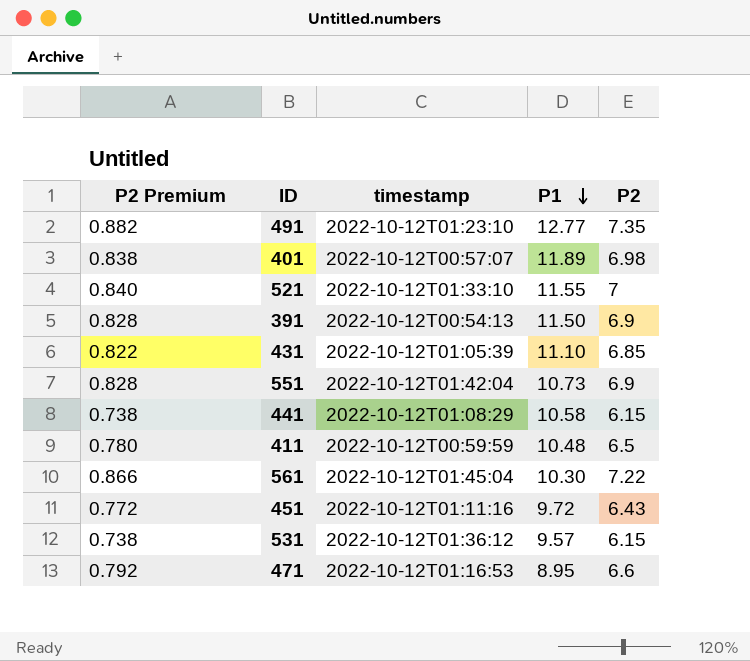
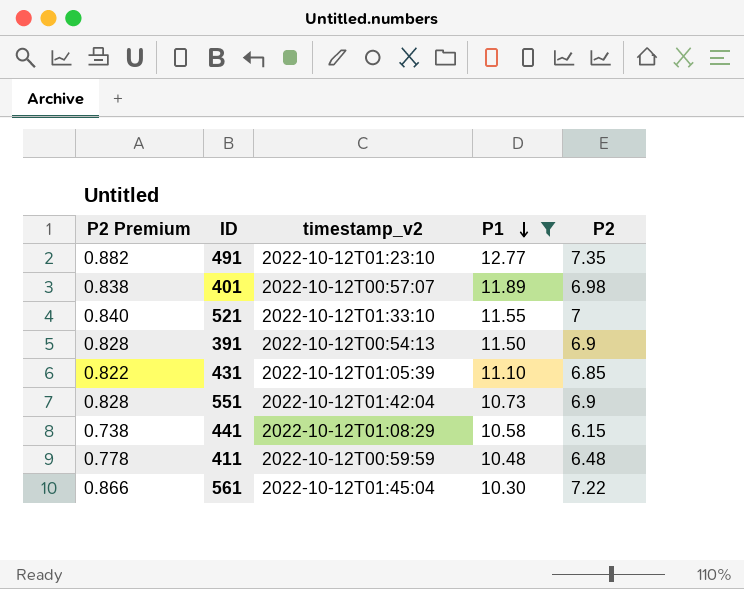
filter: none -> P1 >= 10.30
column name: timestamp -> timestamp_v2
411 | P2 Premium: 0.780 -> 0.778
411 | P2: 6.5 -> 6.48

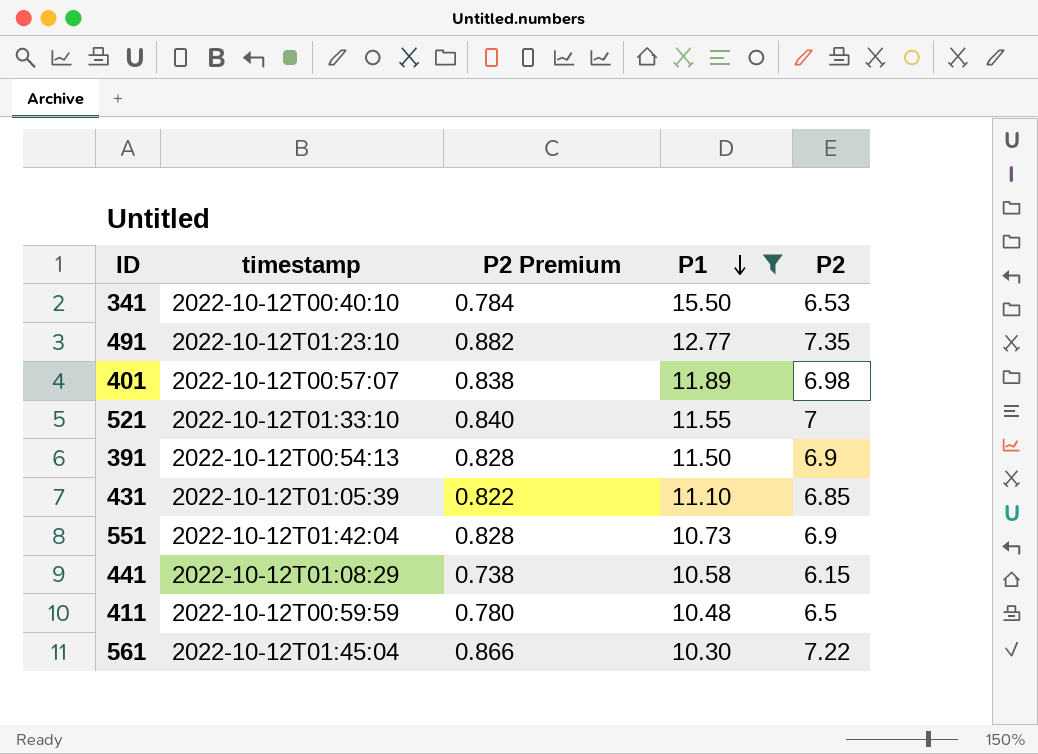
column name: timestamp_v2 -> timestamp
column P2 Premium | position: 1 -> 3
row 341: none -> 2022-10-12T00:40:10 | 0.784 | 15.50 | 6.53
411 | P2 Premium: 0.778 -> 0.780
411 | P2: 6.48 -> 6.5

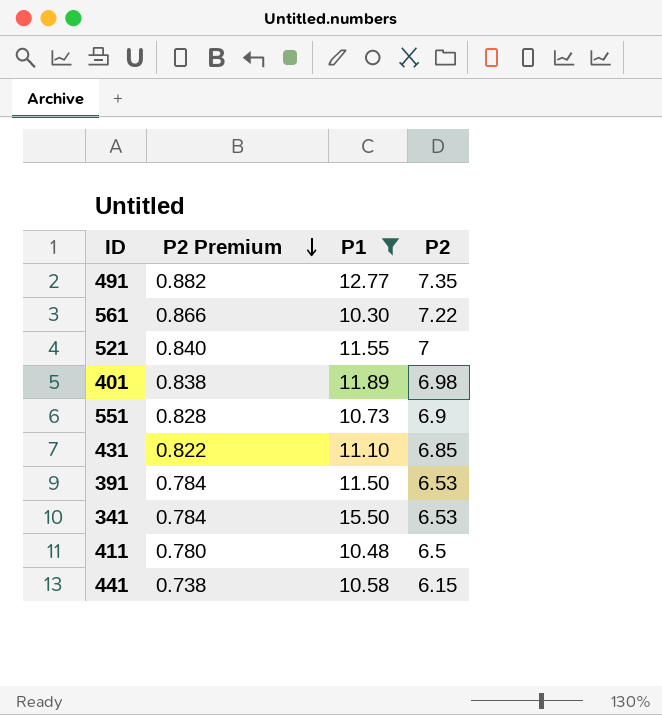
row order: P1 descending -> P2 Premium descending
column timestamp | position: 2 -> none
391 | P2 Premium: 0.828 -> 0.784
391 | P2: 6.9 -> 6.53

